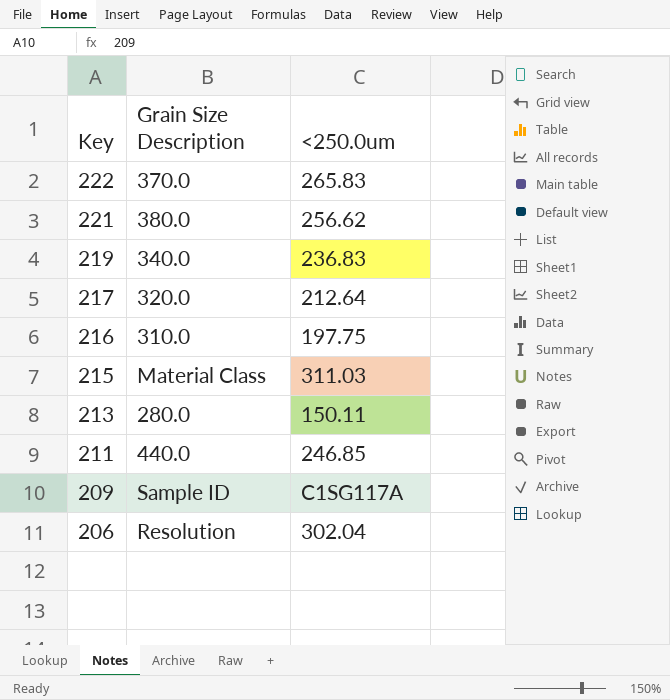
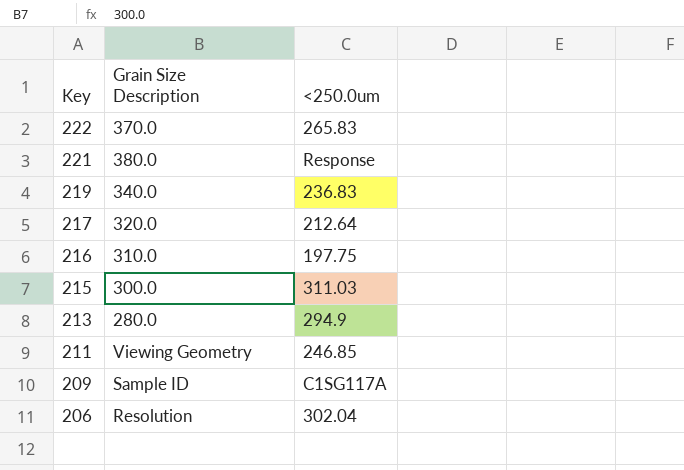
221 | <250.0um: 256.62 -> Response
215 | Grain Size Description: Material Class -> 300.0
213 | <250.0um: 150.11 -> 294.9
211 | Grain Size Description: 440.0 -> Viewing Geometry

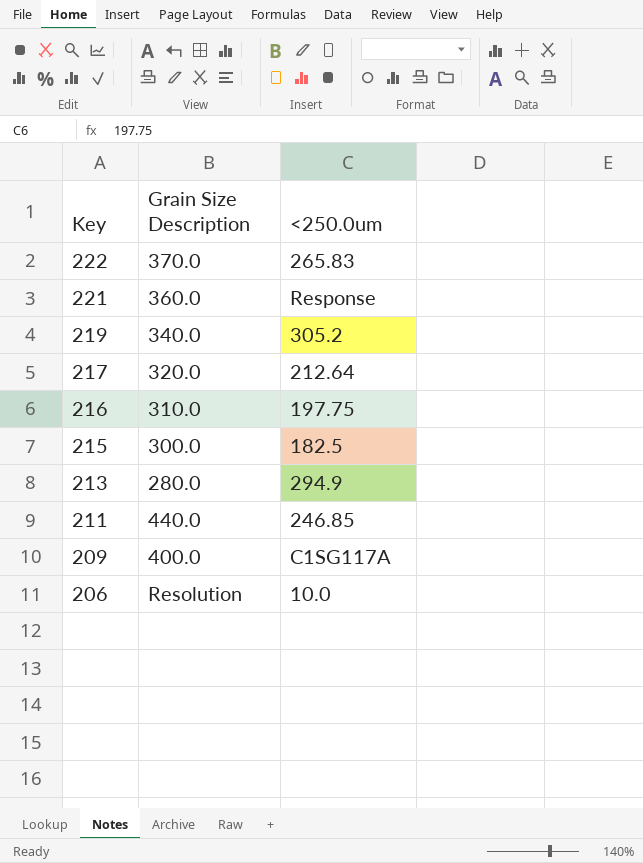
221 | Grain Size Description: 380.0 -> 360.0
219 | <250.0um: 236.83 -> 305.2
215 | <250.0um: 311.03 -> 182.5
211 | Grain Size Description: Viewing Geometry -> 440.0
209 | Grain Size Description: Sample ID -> 400.0
206 | <250.0um: 302.04 -> 10.0

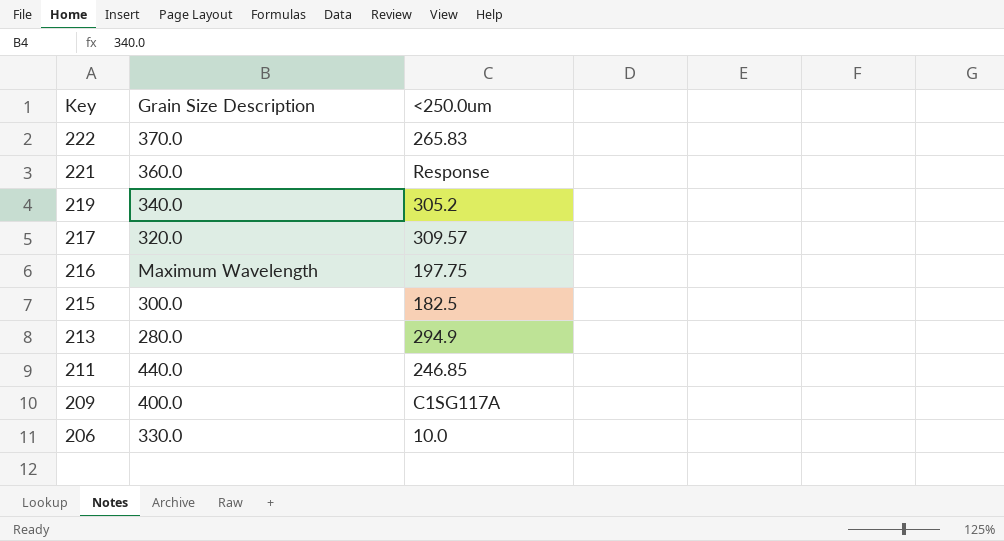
217 | <250.0um: 212.64 -> 309.57
216 | Grain Size Description: 310.0 -> Maximum Wavelength
206 | Grain Size Description: Resolution -> 330.0

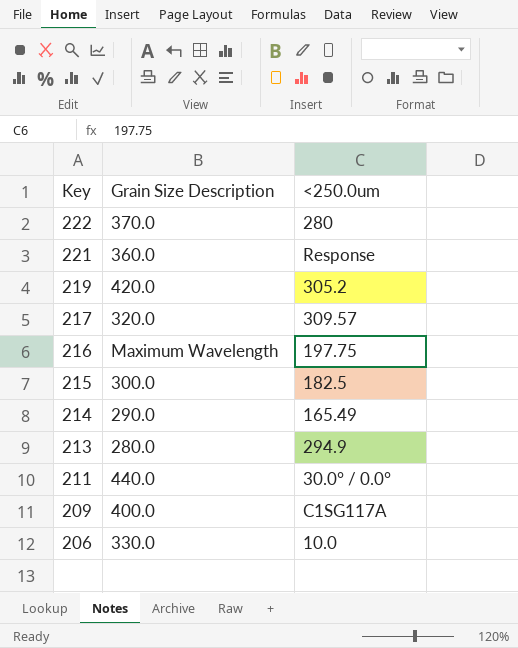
222 | <250.0um: 265.83 -> 280
219 | Grain Size Description: 340.0 -> 420.0
row 214: none -> 290.0 | 165.49
211 | <250.0um: 246.85 -> 30.0° / 0.0°

